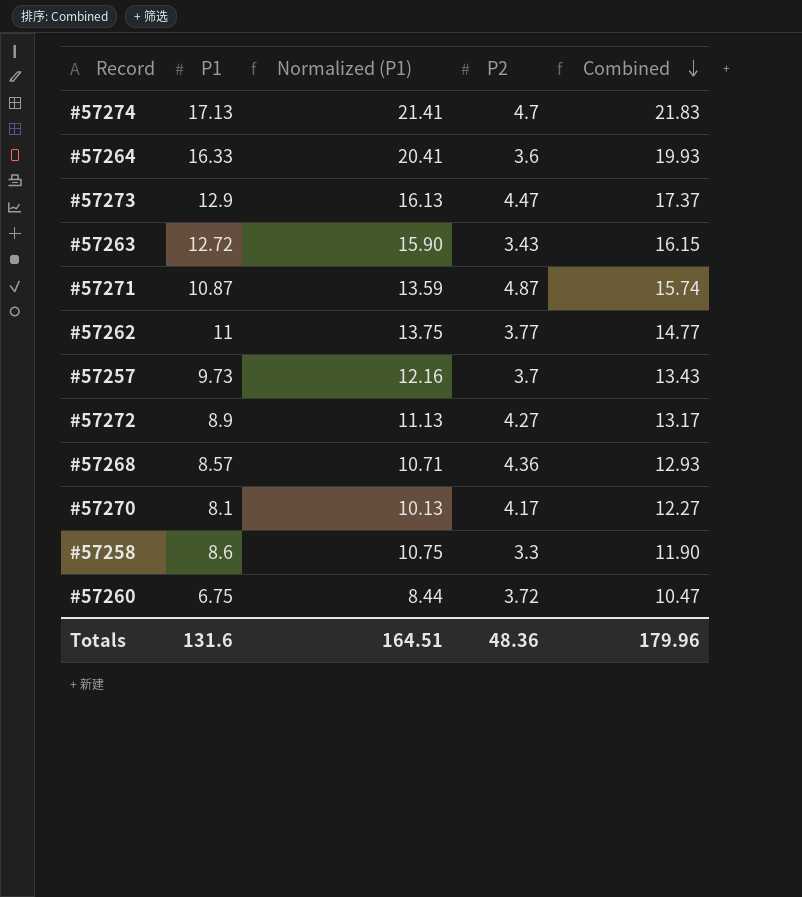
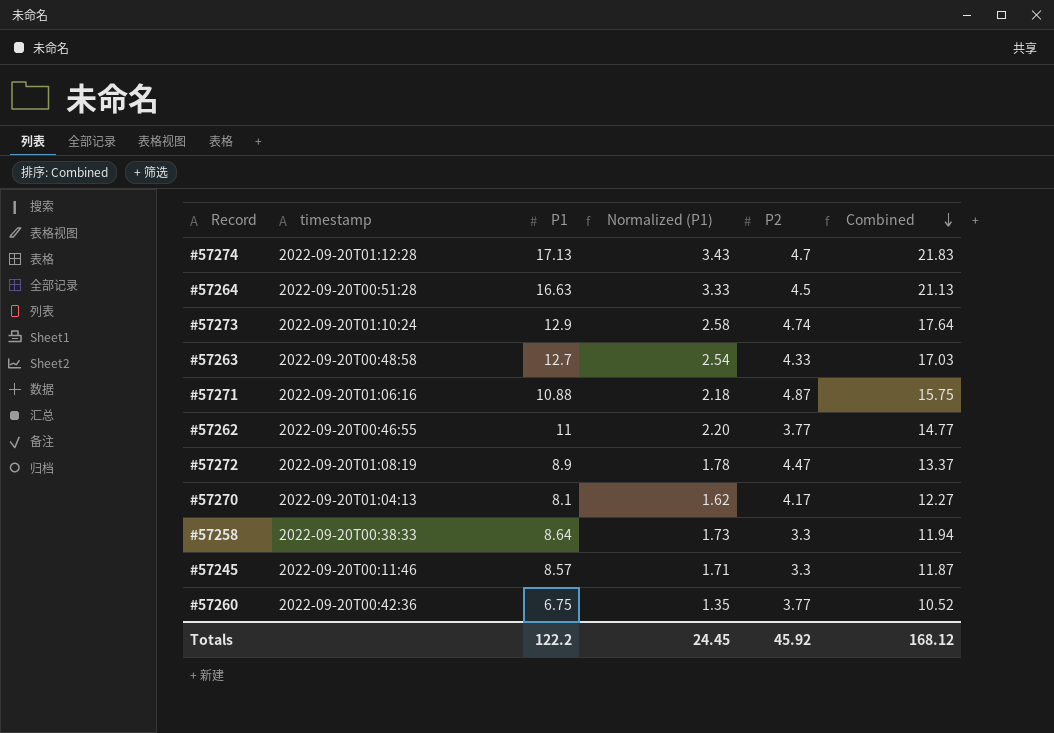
column timestamp | position: none -> 2
column Normalized (P1) | formula: [P1] * 1.25 -> [P1] * 0.2
row #57257: 9.73 | 12.16 | 3.7 | 13.43 -> none
row #57268: 8.57 | 10.71 | 4.36 | 12.93 -> none
#57264 | P1: 16.33 -> 16.63
#57264 | P2: 3.6 -> 4.5
#57264 | Combined: 19.93 -> 21.13
#57273 | P2: 4.47 -> 4.74
#57273 | Combined: 17.37 -> 17.64
#57263 | P1: 12.72 -> 12.7
#57263 | P2: 3.43 -> 4.33
#57263 | Combined: 16.15 -> 17.03
#57271 | P1: 10.87 -> 10.88
#57271 | Combined: 15.74 -> 15.75
#57272 | P2: 4.27 -> 4.47
#57272 | Combined: 13.17 -> 13.37
#57258 | P1: 8.6 -> 8.64
#57258 | Combined: 11.90 -> 11.94
row #57245: none -> 2022-09-20T00:11:46 | 8.57 | 1.71 | 3.3 | 11.87
#57260 | P2: 3.72 -> 3.77
#57260 | Combined: 10.47 -> 10.52
Totals | P1: 131.6 -> 122.2
Totals | Normalized (P1): 164.51 -> 24.45
Totals | P2: 48.36 -> 45.92
Totals | Combined: 179.96 -> 168.12

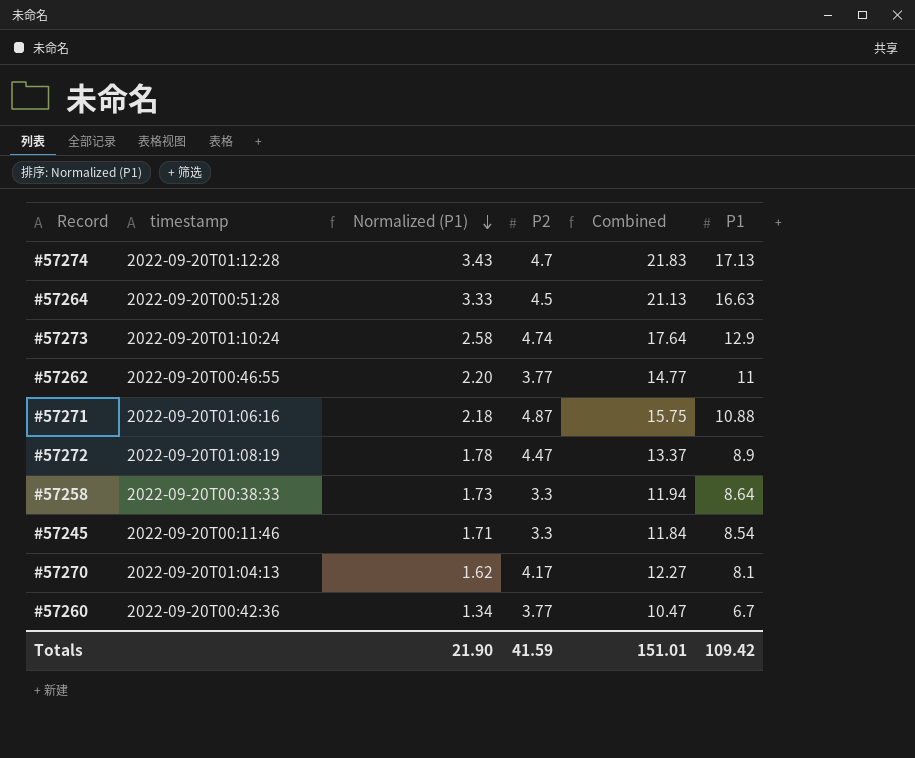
row order: Combined descending -> Normalized (P1) descending
column P1 | position: 3 -> 6
row #57263: 2022-09-20T00:48:58 | 12.7 | 2.54 | 4.33 | 17.03 -> none
#57245 | Combined: 11.87 -> 11.84
#57245 | P1: 8.57 -> 8.54
#57260 | Normalized (P1): 1.35 -> 1.34
#57260 | Combined: 10.52 -> 10.47
#57260 | P1: 6.75 -> 6.7
Totals | Normalized (P1): 24.45 -> 21.90
Totals | P2: 45.92 -> 41.59
Totals | Combined: 168.12 -> 151.01
Totals | P1: 122.2 -> 109.42

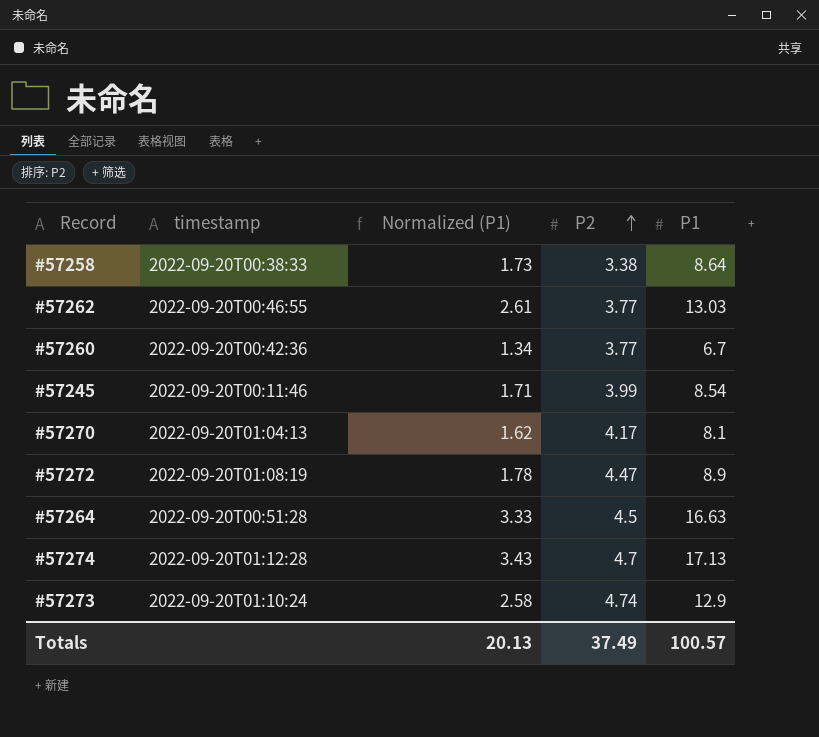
row order: Normalized (P1) descending -> P2 ascending
column Combined | formula: [P2] + [P1] -> none
row #57271: 2022-09-20T01:06:16 | 2.18 | 4.87 | 15.75 | 10.88 -> none
#57258 | P2: 3.3 -> 3.38
#57262 | Normalized (P1): 2.20 -> 2.61
#57262 | P1: 11 -> 13.03
#57245 | P2: 3.3 -> 3.99
Totals | Normalized (P1): 21.90 -> 20.13
Totals | P2: 41.59 -> 37.49
Totals | P1: 109.42 -> 100.57

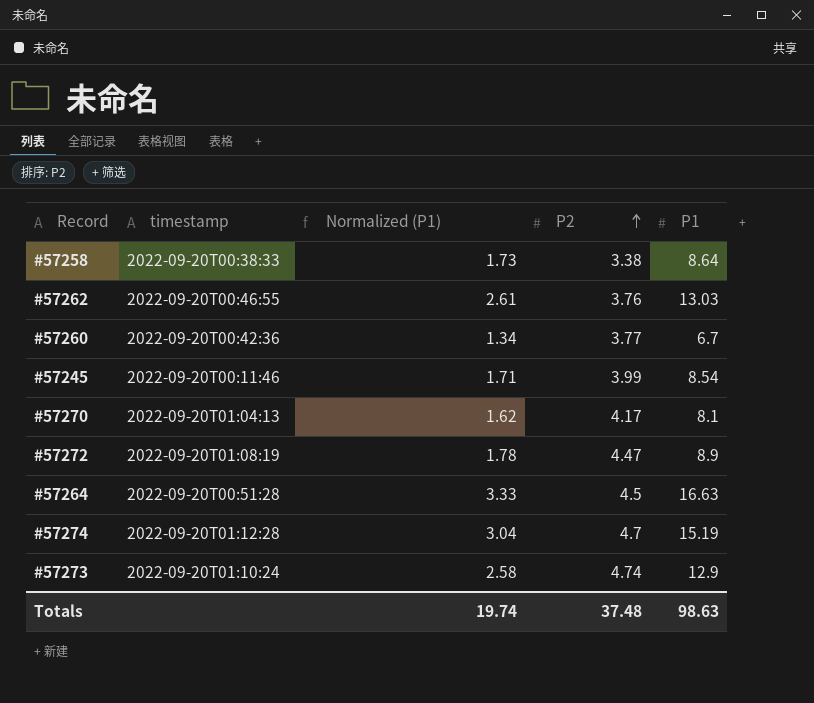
#57262 | P2: 3.77 -> 3.76
#57274 | Normalized (P1): 3.43 -> 3.04
#57274 | P1: 17.13 -> 15.19
Totals | Normalized (P1): 20.13 -> 19.74
Totals | P2: 37.49 -> 37.48
Totals | P1: 100.57 -> 98.63

